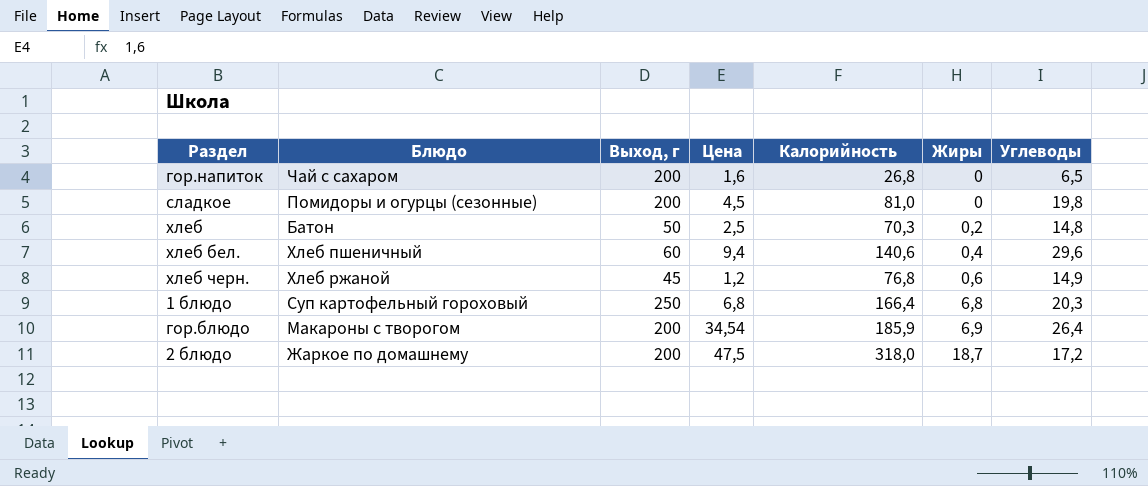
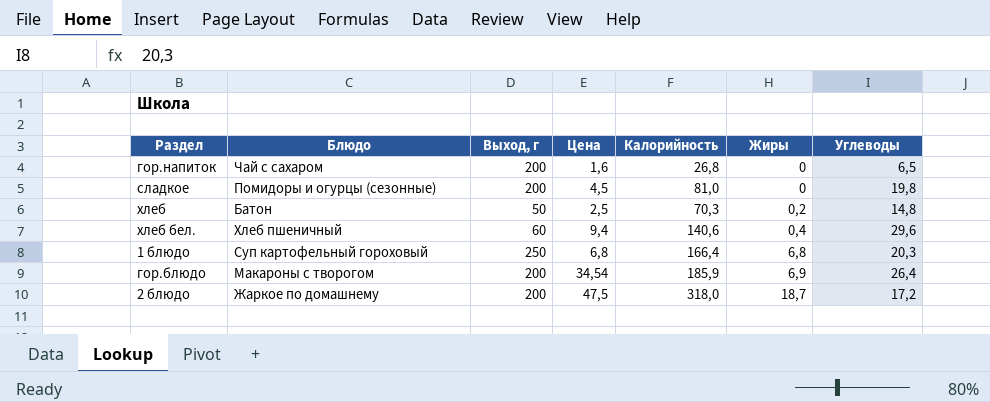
row хлеб черн.: Хлеб ржаной | 45 | 1,2 | 76,8 | 0,6 | 14,9 -> none

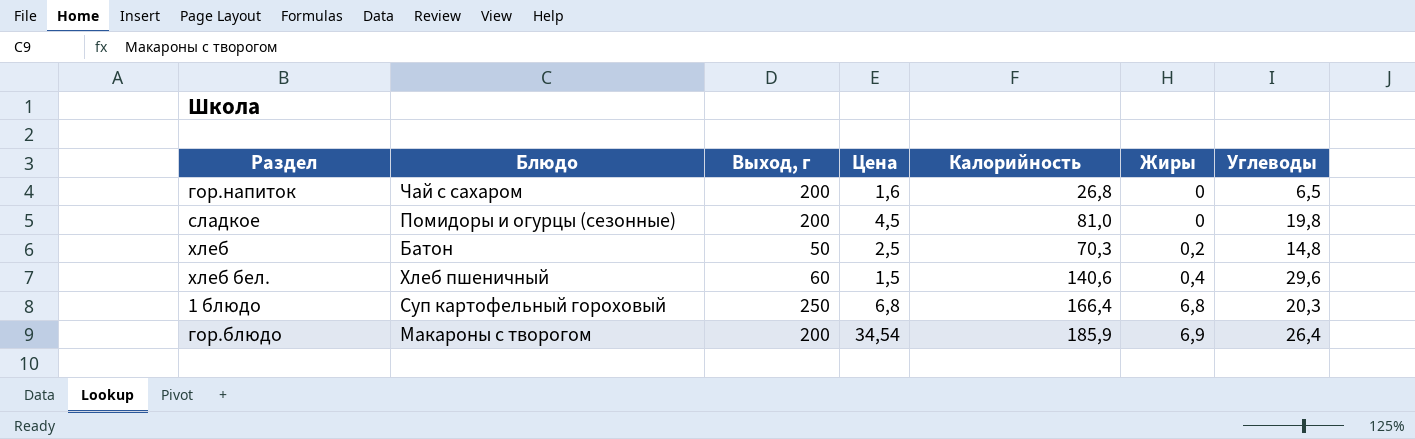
row 2 блюдо: Жаркое по домашнему | 200 | 47,5 | 318,0 | 18,7 | 17,2 -> none
хлеб бел. | Цена: 9,4 -> 1,5

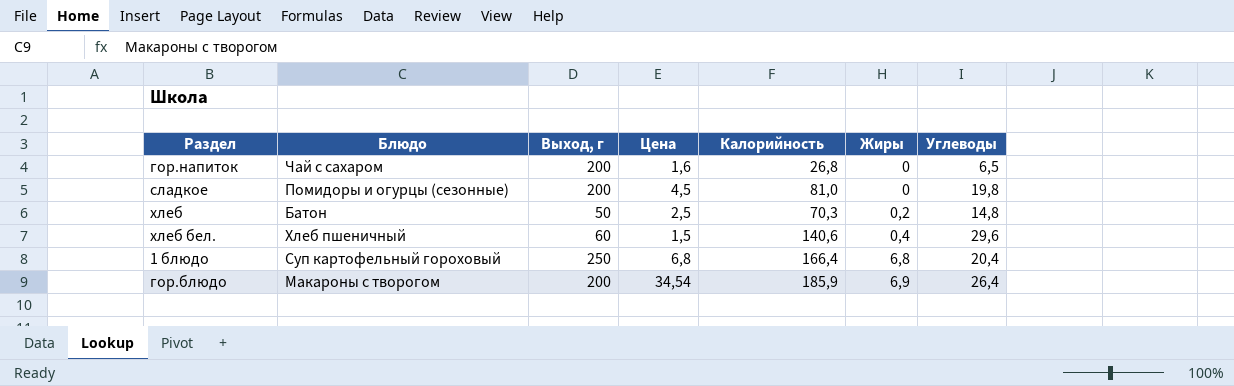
1 блюдо | Углеводы: 20,3 -> 20,4

